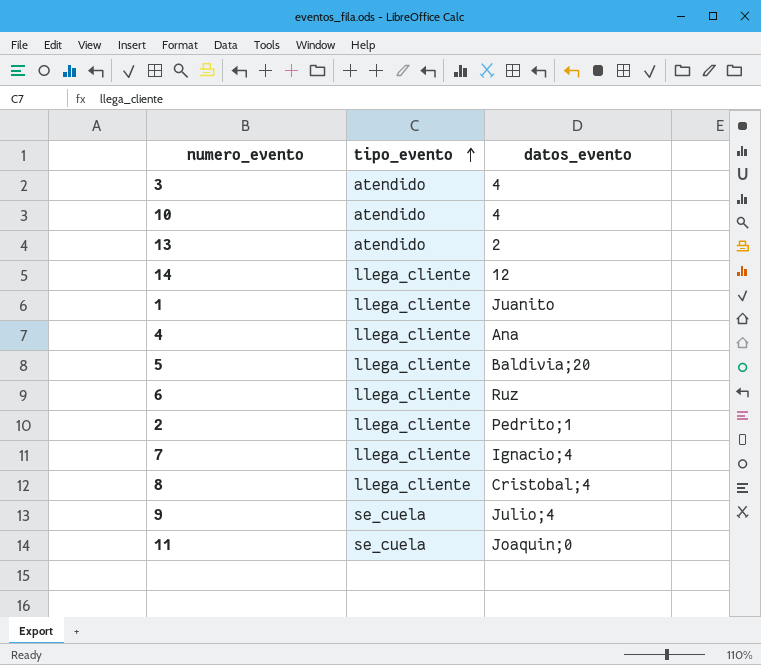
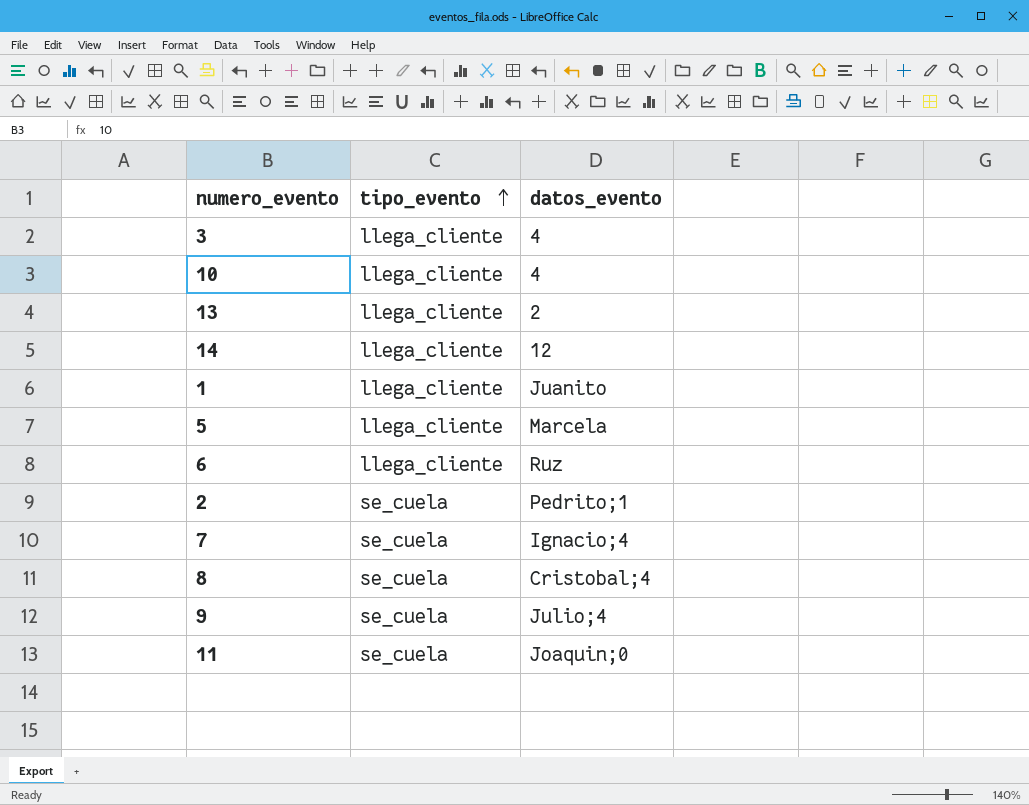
row 4: llega_cliente | Ana -> none
3 | tipo_evento: atendido -> llega_cliente
10 | tipo_evento: atendido -> llega_cliente
13 | tipo_evento: atendido -> llega_cliente
5 | datos_evento: Baldivia;20 -> Marcela
2 | tipo_evento: llega_cliente -> se_cuela
7 | tipo_evento: llega_cliente -> se_cuela
8 | tipo_evento: llega_cliente -> se_cuela

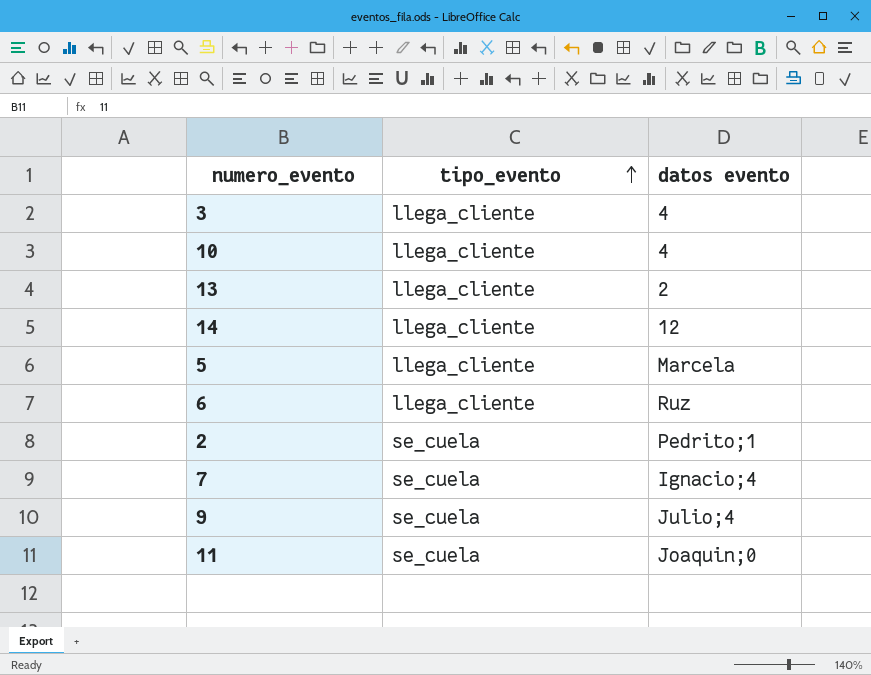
column name: datos_evento -> datos evento
row 1: llega_cliente | Juanito -> none
row 8: se_cuela | Cristobal;4 -> none

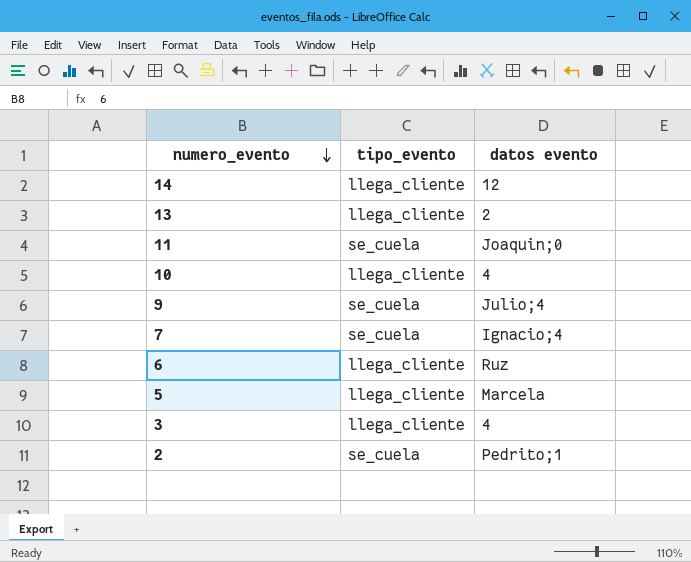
row order: tipo_evento ascending -> numero_evento descending

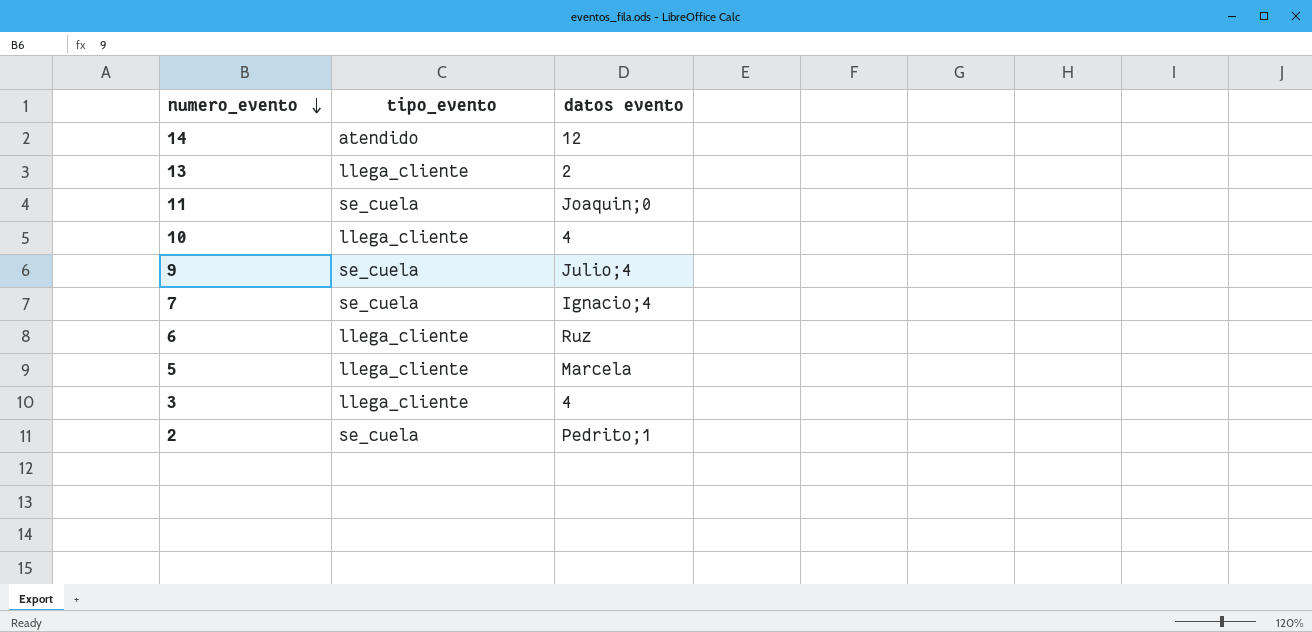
14 | tipo_evento: llega_cliente -> atendido

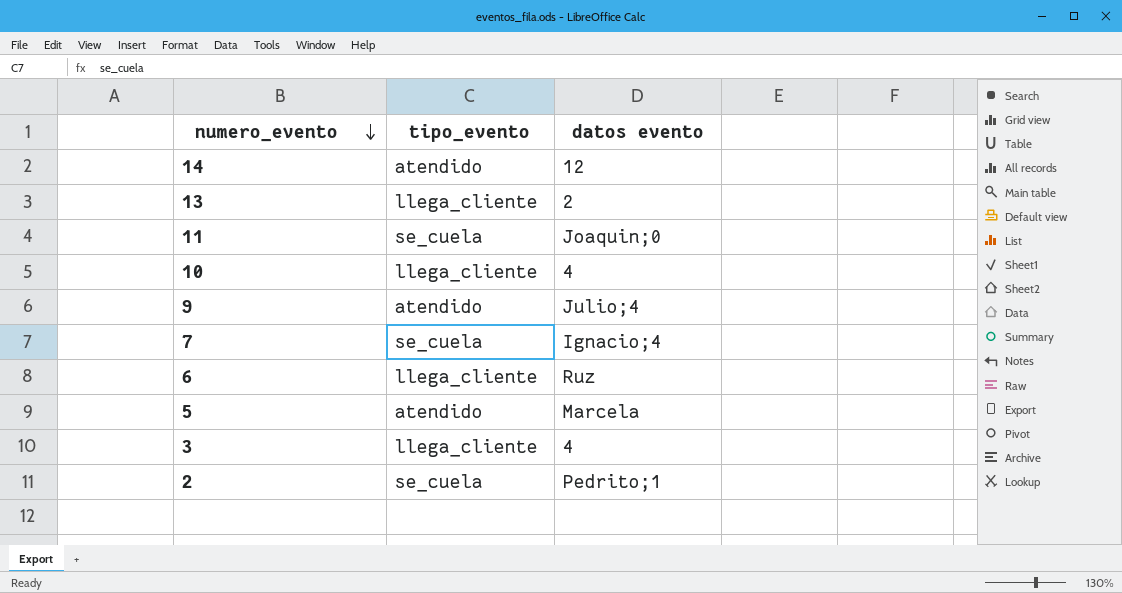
9 | tipo_evento: se_cuela -> atendido
5 | tipo_evento: llega_cliente -> atendido

